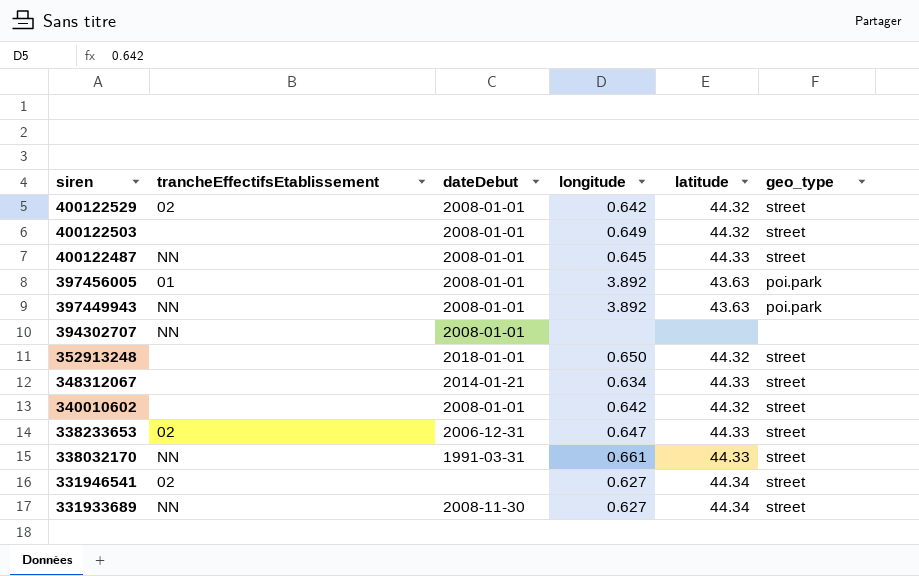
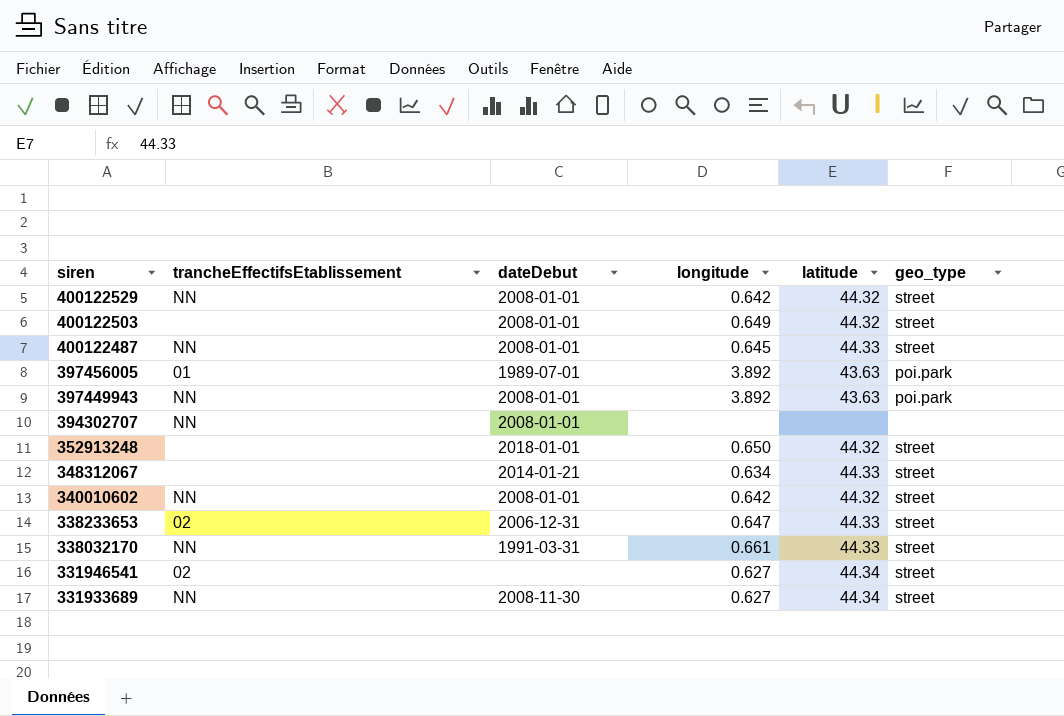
400122529 | trancheEffectifsEtablissement: 02 -> NN
397456005 | dateDebut: 2008-01-01 -> 1989-07-01
340010602 | trancheEffectifsEtablissement: none -> NN

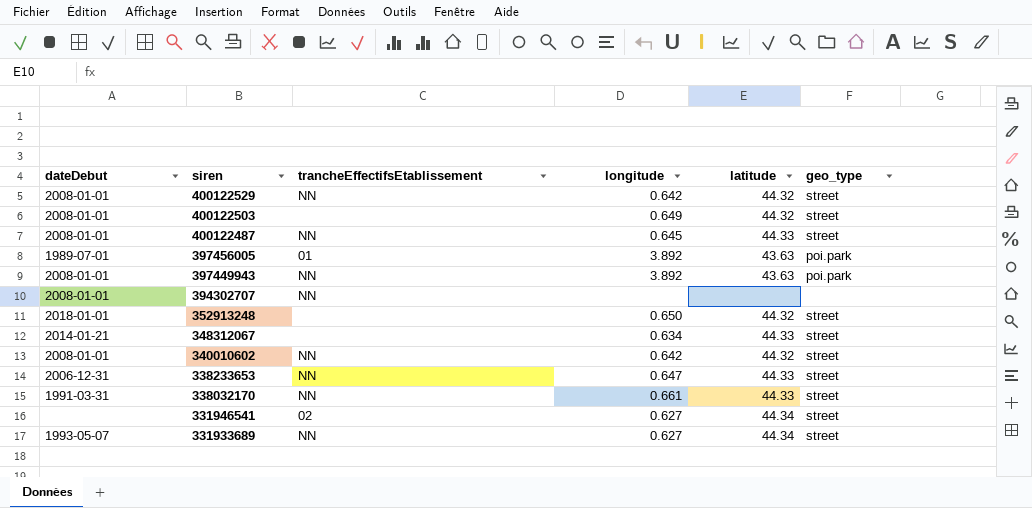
column dateDebut | position: 3 -> 1
338233653 | trancheEffectifsEtablissement: 02 -> NN
331933689 | dateDebut: 2008-11-30 -> 1993-05-07

